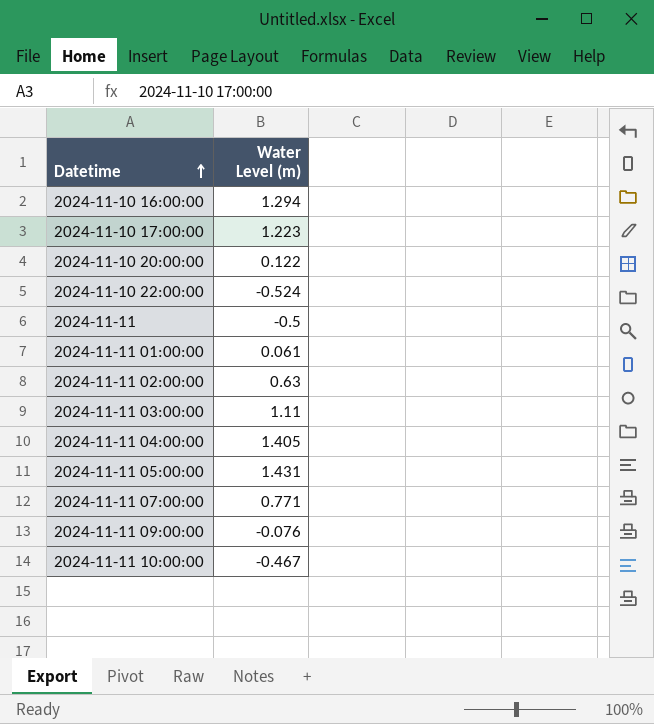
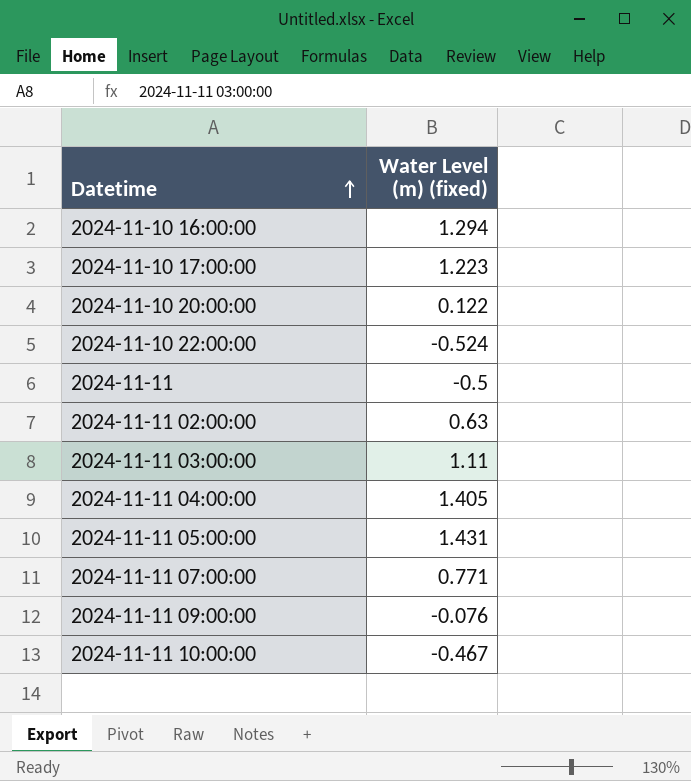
column name: Water Level (m) -> Water Level (m) (fixed)
row 2024-11-11 01:00:00: 0.061 -> none

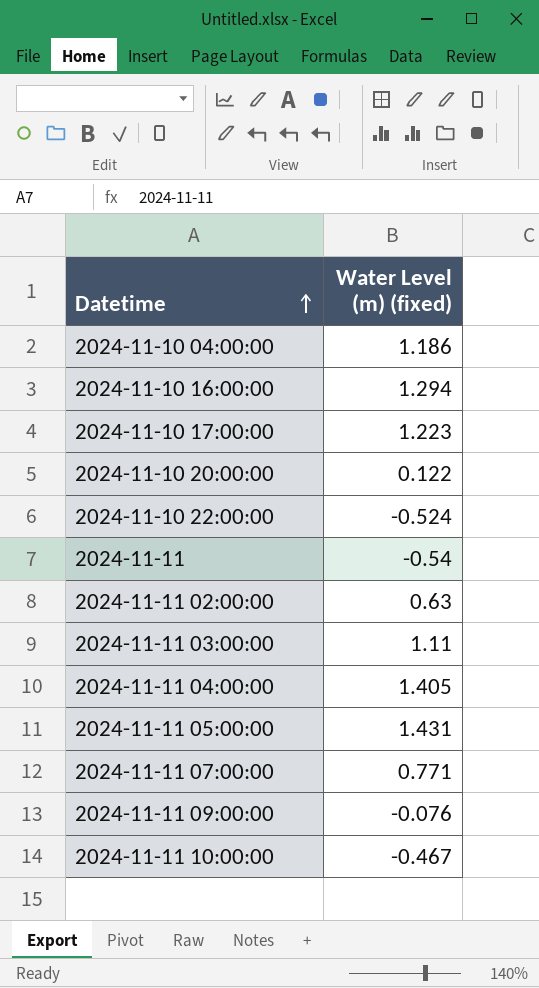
row 2024-11-10 04:00:00: none -> 1.186
2024-11-11 | Water Level (m) (fixed): -0.5 -> -0.54

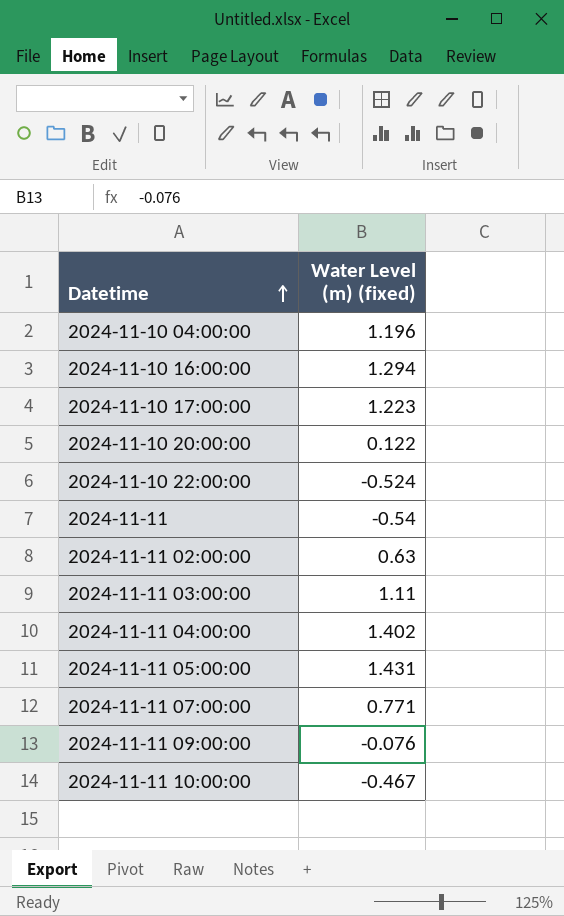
2024-11-10 04:00:00 | Water Level (m) (fixed): 1.186 -> 1.196
2024-11-11 04:00:00 | Water Level (m) (fixed): 1.405 -> 1.402

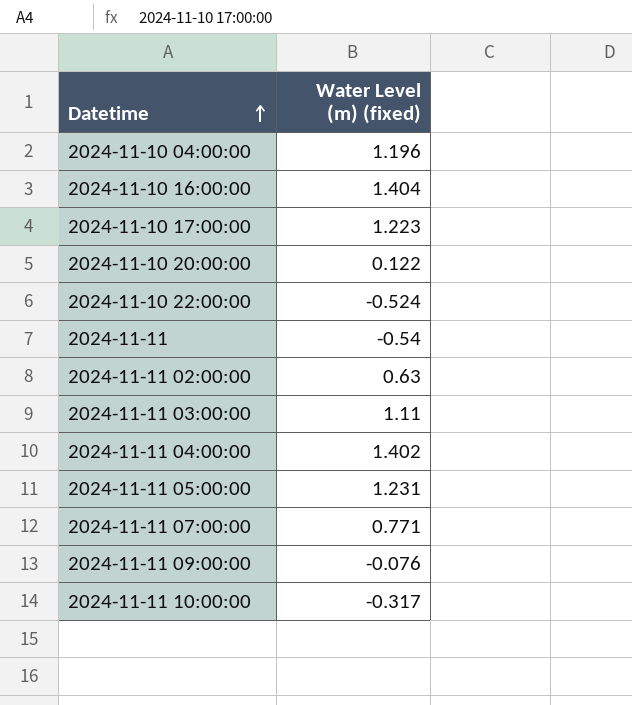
2024-11-10 16:00:00 | Water Level (m) (fixed): 1.294 -> 1.404
2024-11-11 05:00:00 | Water Level (m) (fixed): 1.431 -> 1.231
2024-11-11 10:00:00 | Water Level (m) (fixed): -0.467 -> -0.317

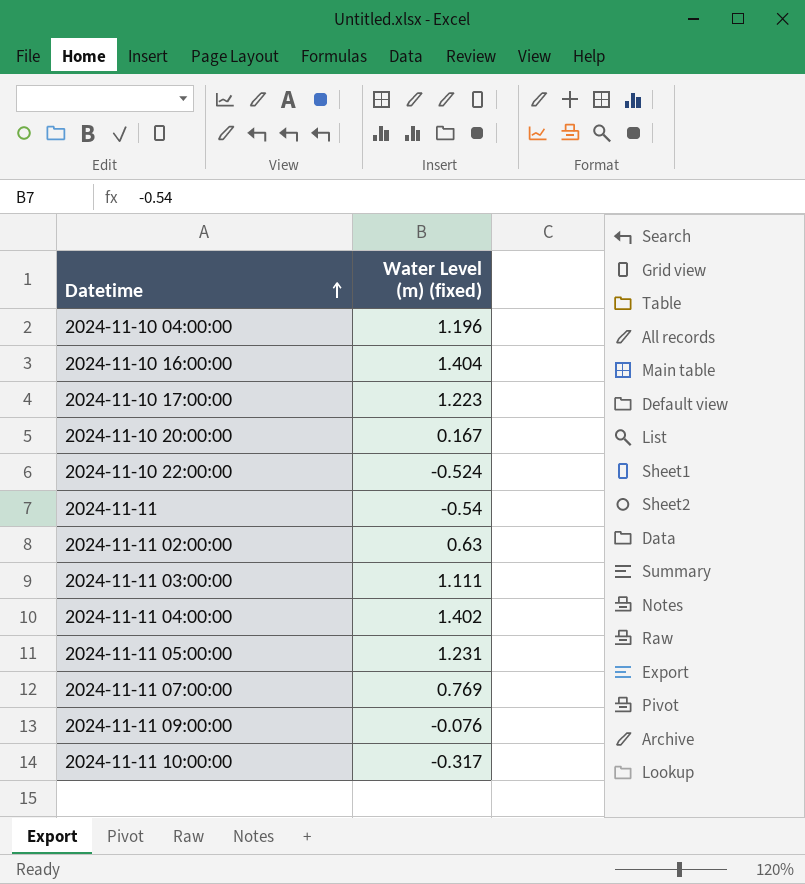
2024-11-10 20:00:00 | Water Level (m) (fixed): 0.122 -> 0.167
2024-11-11 03:00:00 | Water Level (m) (fixed): 1.11 -> 1.111
2024-11-11 07:00:00 | Water Level (m) (fixed): 0.771 -> 0.769

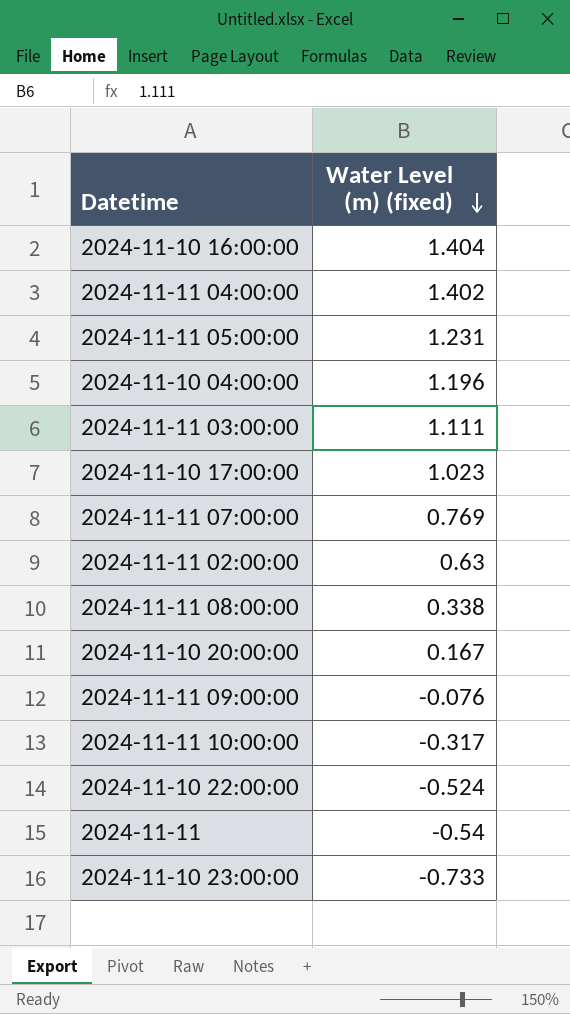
row order: Datetime ascending -> Water Level (m) (fixed) descending
2024-11-10 17:00:00 | Water Level (m) (fixed): 1.223 -> 1.023
row 2024-11-11 08:00:00: none -> 0.338
row 2024-11-10 23:00:00: none -> -0.733

